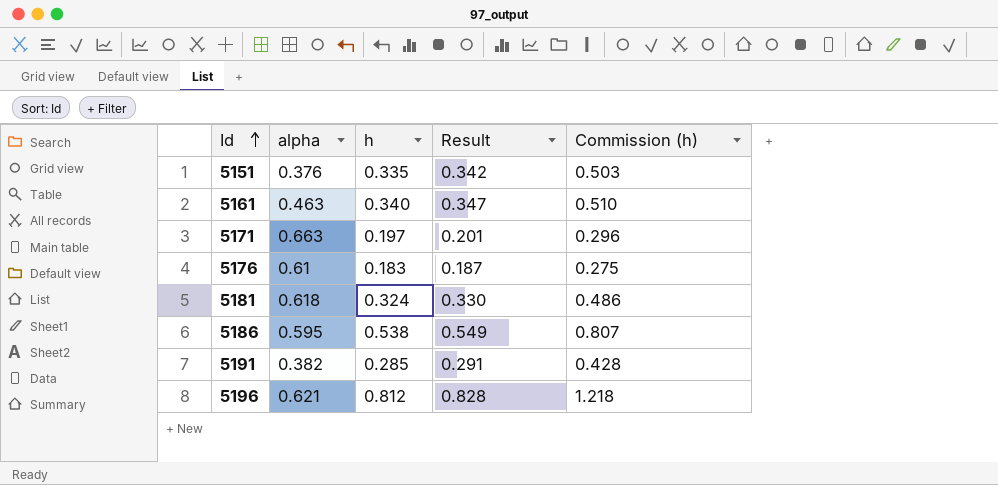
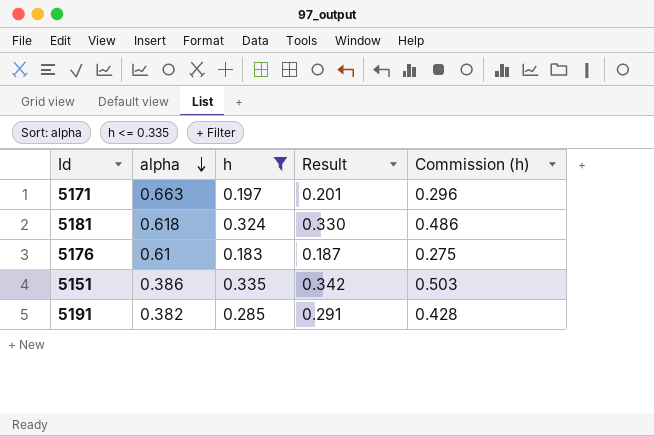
filter: none -> h <= 0.335
row order: Id ascending -> alpha descending
5151 | alpha: 0.376 -> 0.386

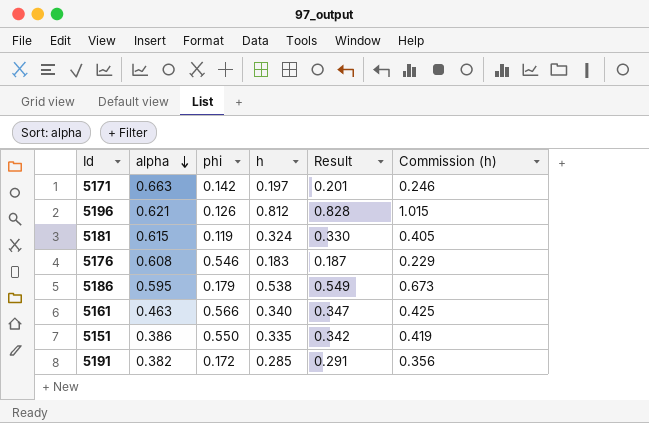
filter: h <= 0.335 -> none
column phi | position: none -> 3
column Commission (h) | formula: [h] * 1.5 -> [h] * 1.25
5181 | alpha: 0.618 -> 0.615
5176 | alpha: 0.61 -> 0.608

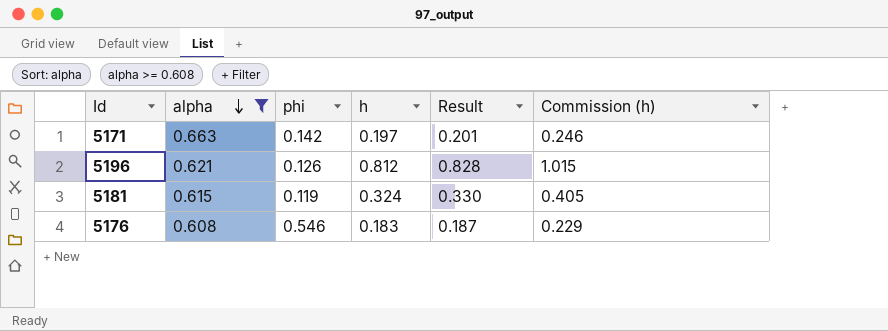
filter: none -> alpha >= 0.608

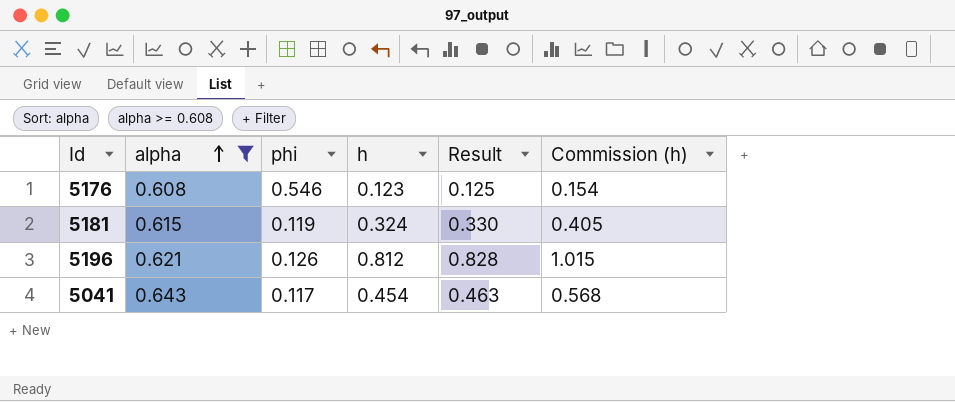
row order: alpha descending -> alpha ascending
row 5171: 0.663 | 0.142 | 0.197 | 0.201 | 0.246 -> none
5176 | h: 0.183 -> 0.123
5176 | Result: 0.187 -> 0.125
5176 | Commission (h): 0.229 -> 0.154
row 5041: none -> 0.643 | 0.117 | 0.454 | 0.463 | 0.568

